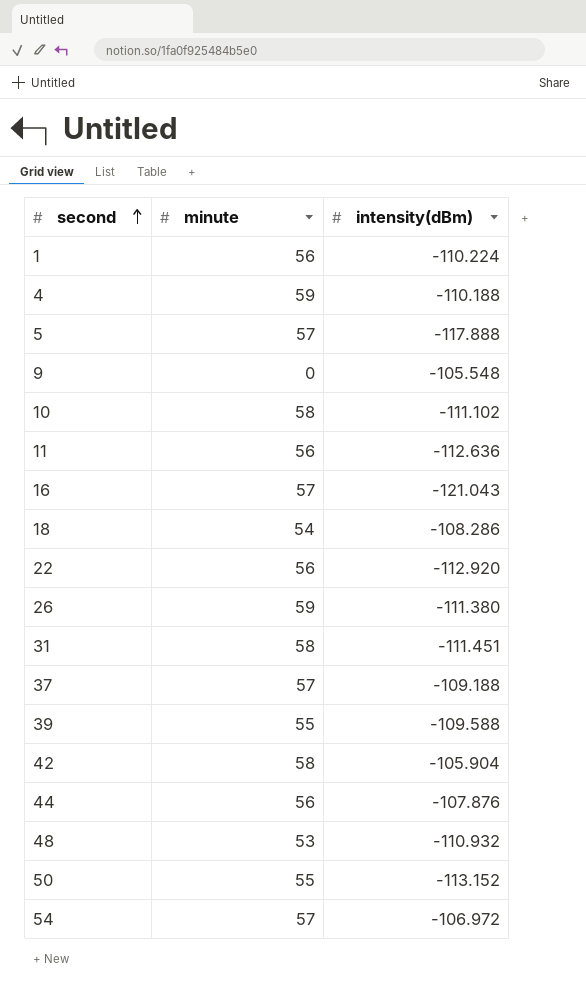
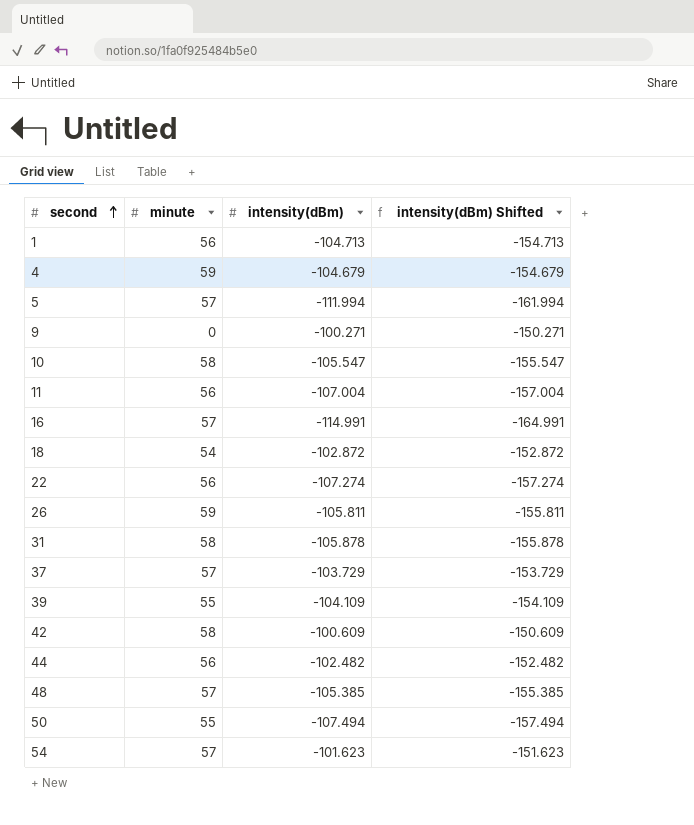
column intensity(dBm) Shifted | formula: none -> [intensity(dBm)] - 50
1 | intensity(dBm): -110.224 -> -104.713
4 | intensity(dBm): -110.188 -> -104.679
5 | intensity(dBm): -117.888 -> -111.994
9 | intensity(dBm): -105.548 -> -100.271
10 | intensity(dBm): -111.102 -> -105.547
11 | intensity(dBm): -112.636 -> -107.004
16 | intensity(dBm): -121.043 -> -114.991
18 | intensity(dBm): -108.286 -> -102.872
22 | intensity(dBm): -112.920 -> -107.274
26 | intensity(dBm): -111.380 -> -105.811
31 | intensity(dBm): -111.451 -> -105.878
37 | intensity(dBm): -109.188 -> -103.729
39 | intensity(dBm): -109.588 -> -104.109
42 | intensity(dBm): -105.904 -> -100.609
44 | intensity(dBm): -107.876 -> -102.482
48 | minute: 53 -> 57
48 | intensity(dBm): -110.932 -> -105.385
50 | intensity(dBm): -113.152 -> -107.494
54 | intensity(dBm): -106.972 -> -101.623

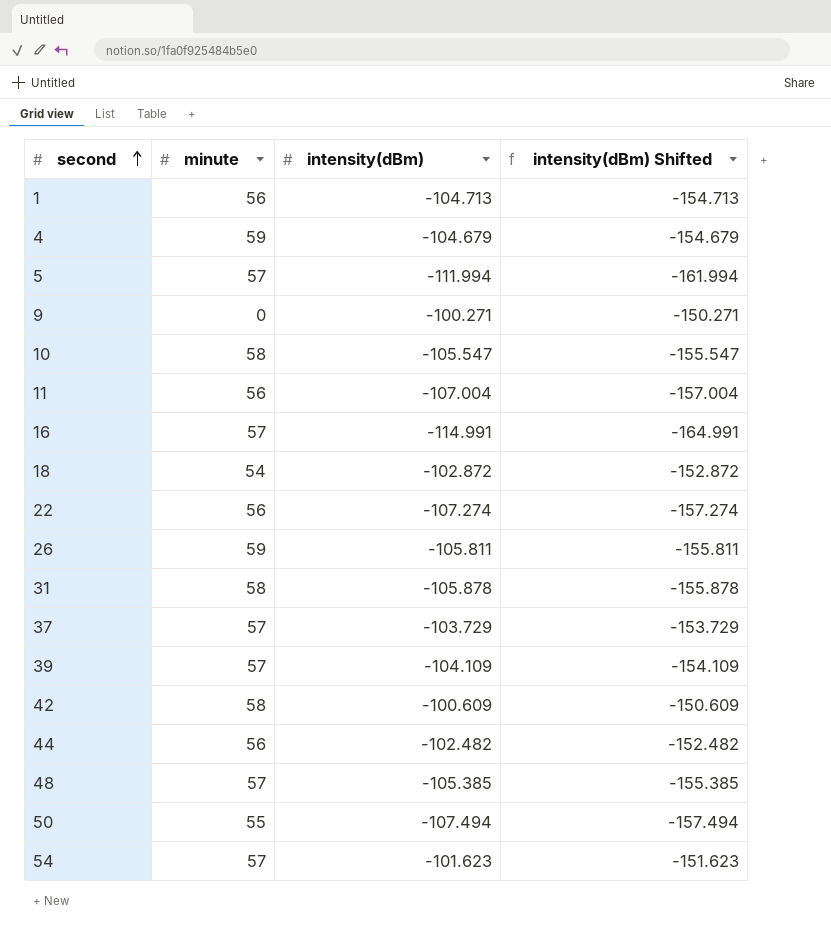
39 | minute: 55 -> 57

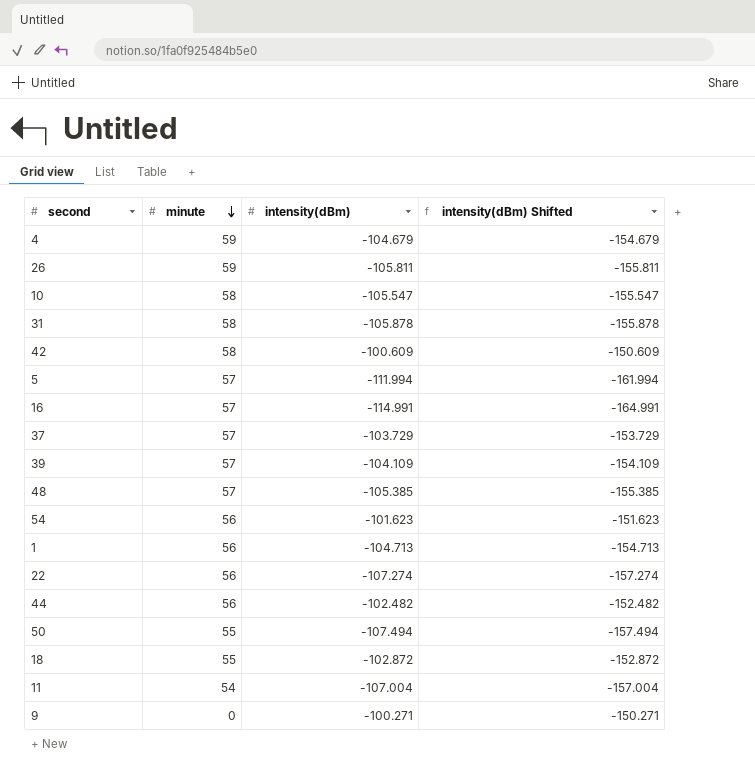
row order: second ascending -> minute descending
54 | minute: 57 -> 56
18 | minute: 54 -> 55
11 | minute: 56 -> 54

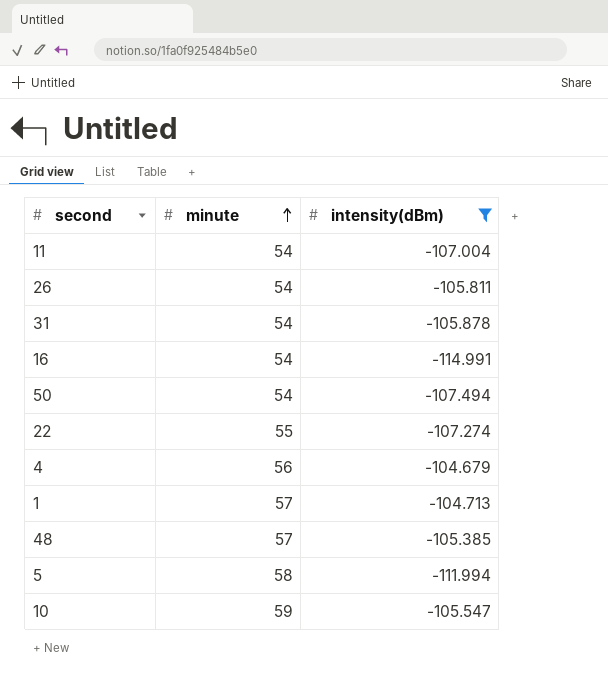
filter: none -> intensity(dBm) <= -104.679
row order: minute descending -> minute ascending
column intensity(dBm) Shifted | formula: [intensity(dBm)] - 50 -> none
26 | minute: 59 -> 54
31 | minute: 58 -> 54
16 | minute: 57 -> 54
50 | minute: 55 -> 54
22 | minute: 56 -> 55
4 | minute: 59 -> 56
1 | minute: 56 -> 57
5 | minute: 57 -> 58
10 | minute: 58 -> 59

